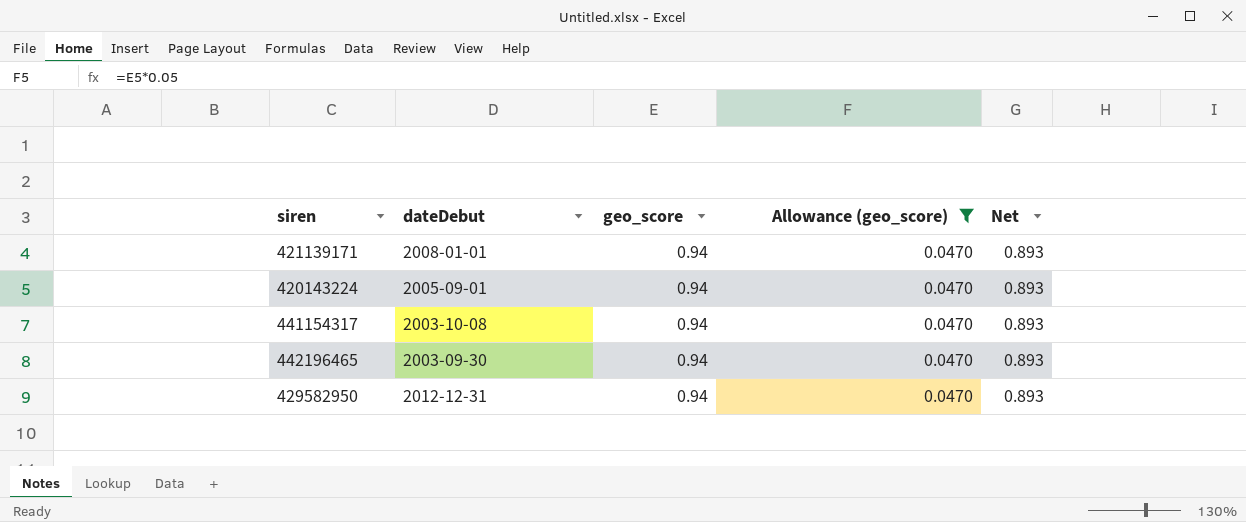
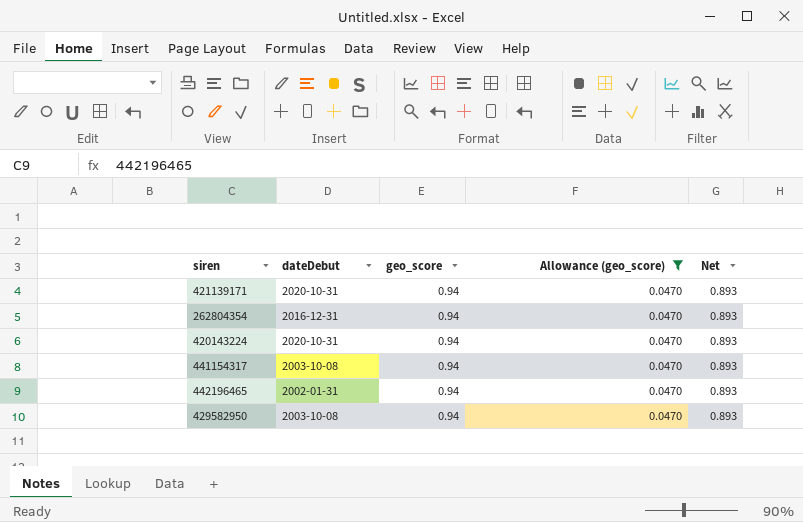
421139171 | dateDebut: 2008-01-01 -> 2020-10-31
row 262804354: none -> 2016-12-31 | 0.94 | 0.0470 | 0.893
420143224 | dateDebut: 2005-09-01 -> 2020-10-31
442196465 | dateDebut: 2003-09-30 -> 2002-01-31
429582950 | dateDebut: 2012-12-31 -> 2003-10-08

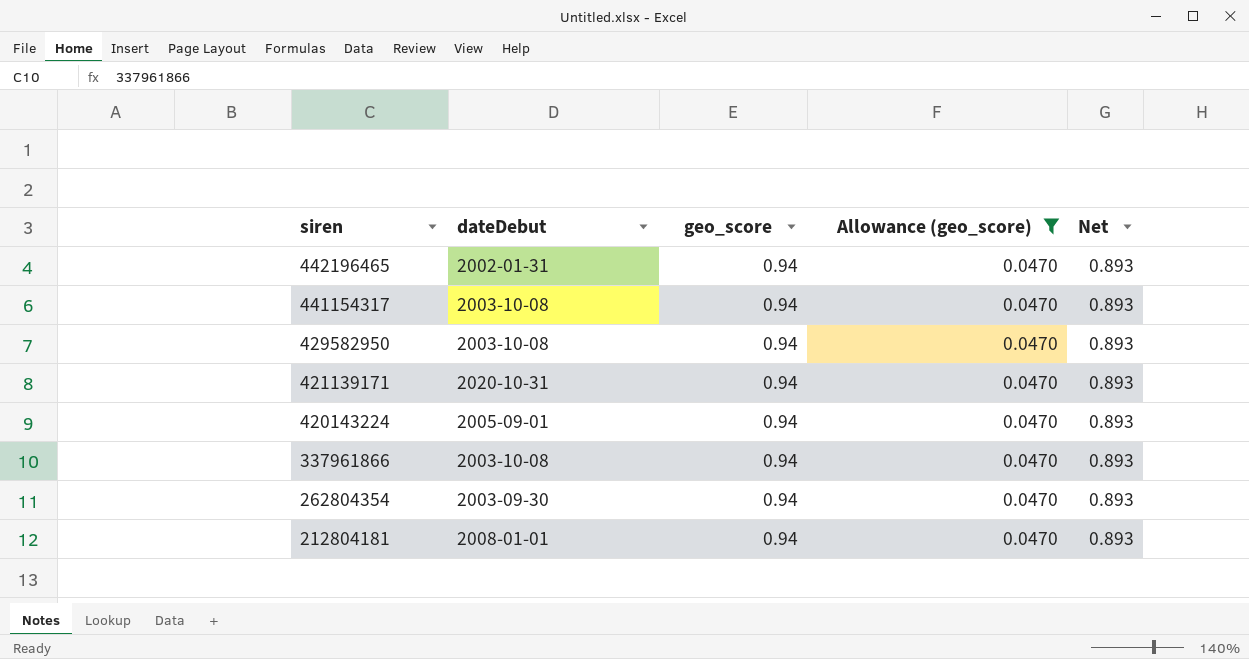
row order: none -> siren descending
420143224 | dateDebut: 2020-10-31 -> 2005-09-01
row 337961866: none -> 2003-10-08 | 0.94 | 0.0470 | 0.893
262804354 | dateDebut: 2016-12-31 -> 2003-09-30
row 212804181: none -> 2008-01-01 | 0.94 | 0.0470 | 0.893

